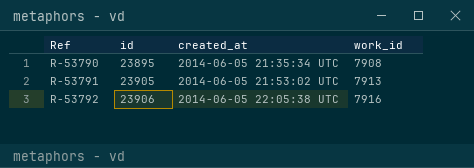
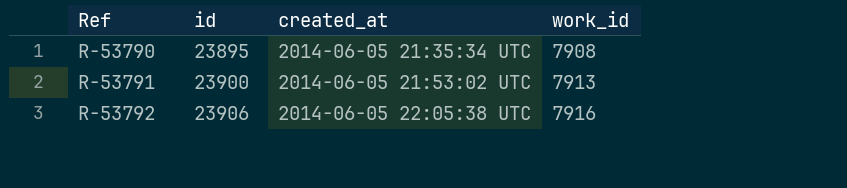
R-53791 | id: 23905 -> 23900

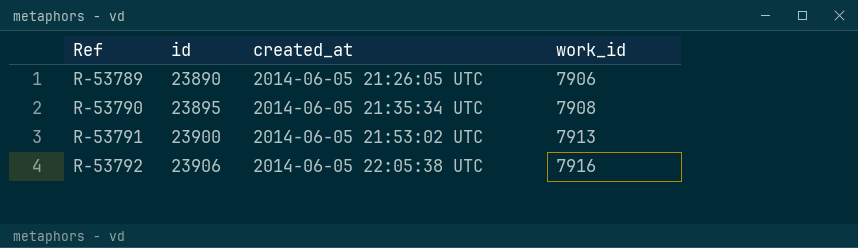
row R-53789: none -> 23890 | 2014-06-05 21:26:05 UTC | 7906

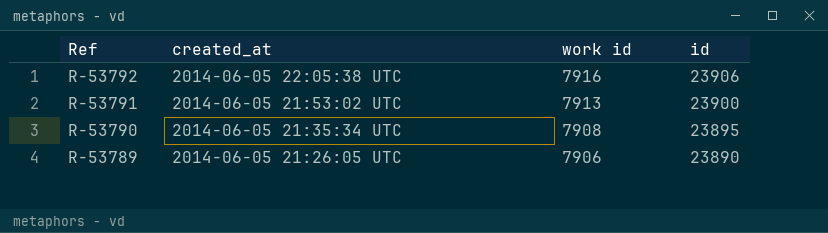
row order: Ref ascending -> Ref descending
column name: work_id -> work id
column id | position: 2 -> 4

